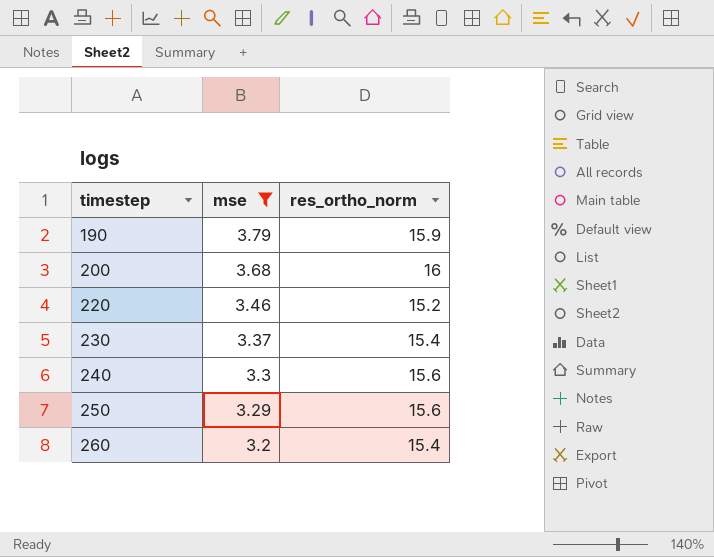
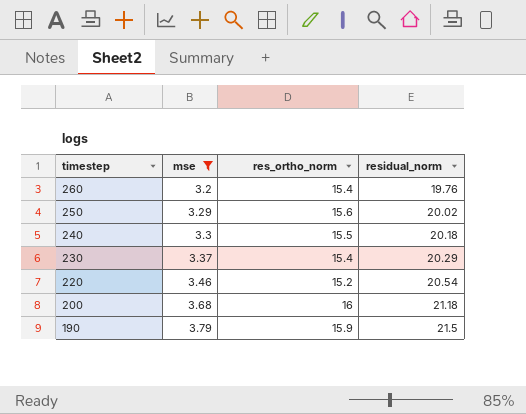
row order: timestep ascending -> timestep descending
column residual_norm | position: none -> 4
240 | res_ortho_norm: 15.6 -> 15.5

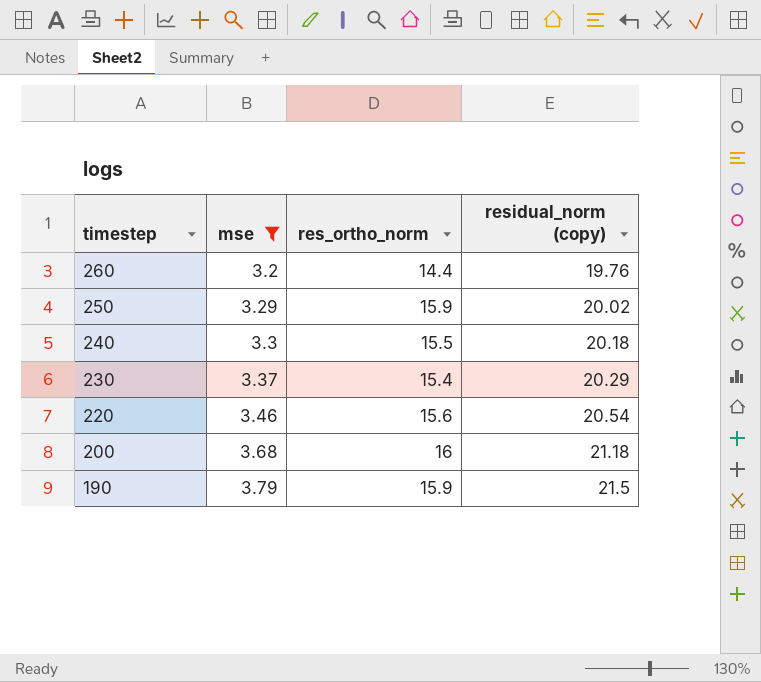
column name: residual_norm -> residual_norm (copy)
260 | res_ortho_norm: 15.4 -> 14.4
250 | res_ortho_norm: 15.6 -> 15.9
220 | res_ortho_norm: 15.2 -> 15.6

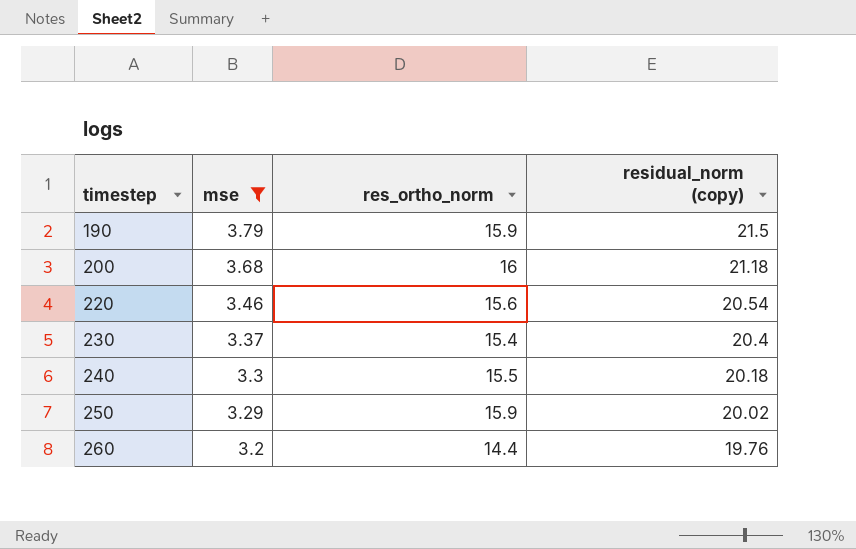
row order: timestep descending -> timestep ascending
230 | residual_norm (copy): 20.29 -> 20.4

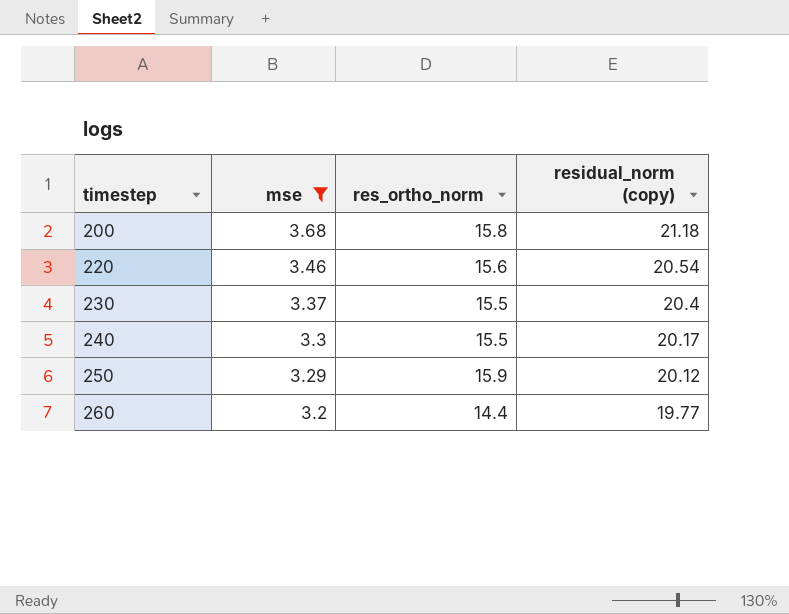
row 190: 3.79 | 15.9 | 21.5 -> none
200 | res_ortho_norm: 16 -> 15.8
230 | res_ortho_norm: 15.4 -> 15.5
240 | residual_norm (copy): 20.18 -> 20.17
250 | residual_norm (copy): 20.02 -> 20.12
260 | residual_norm (copy): 19.76 -> 19.77

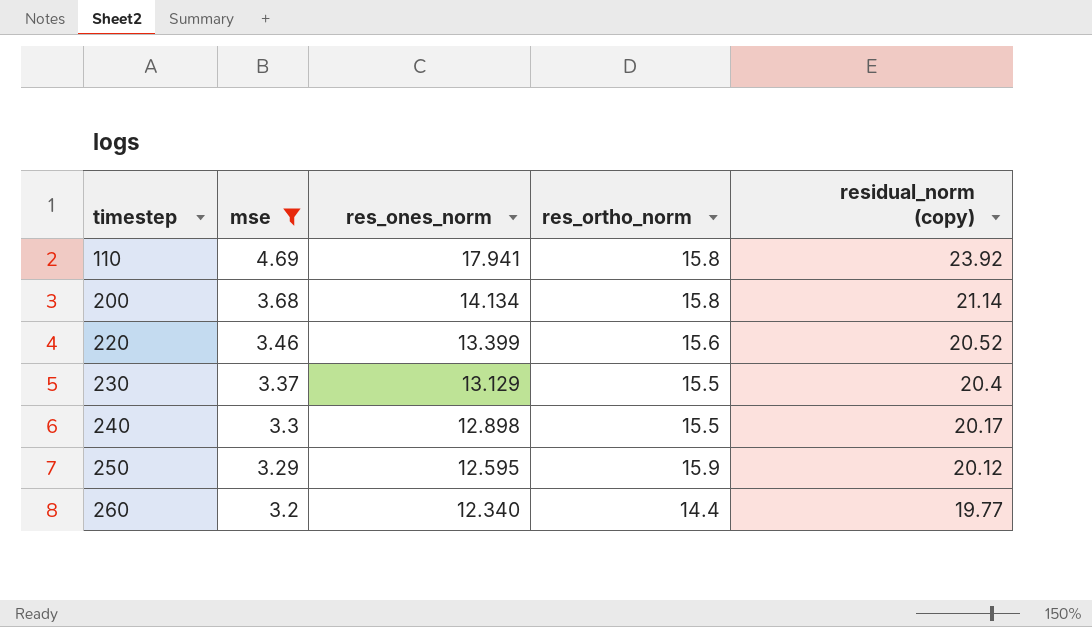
column res_ones_norm | position: none -> 3
row 110: none -> 4.69 | 17.941 | 15.8 | 23.92
200 | residual_norm (copy): 21.18 -> 21.14
220 | residual_norm (copy): 20.54 -> 20.52

